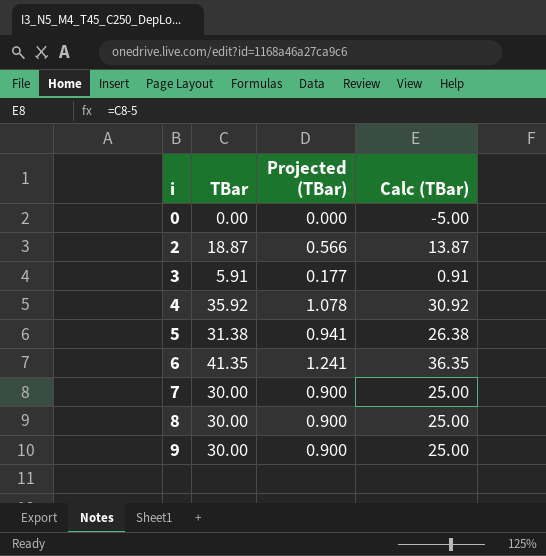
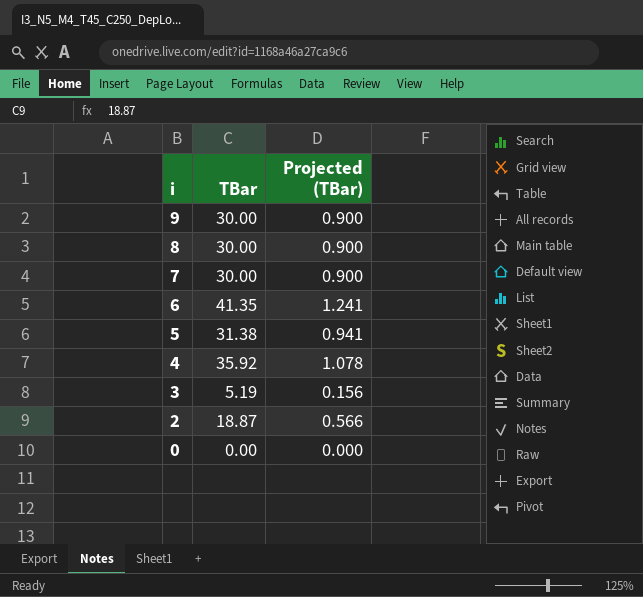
row order: i ascending -> i descending
column Calc (TBar) | formula: [TBar] - 5 -> none
3 | TBar: 5.91 -> 5.19
3 | Projected (TBar): 0.177 -> 0.156

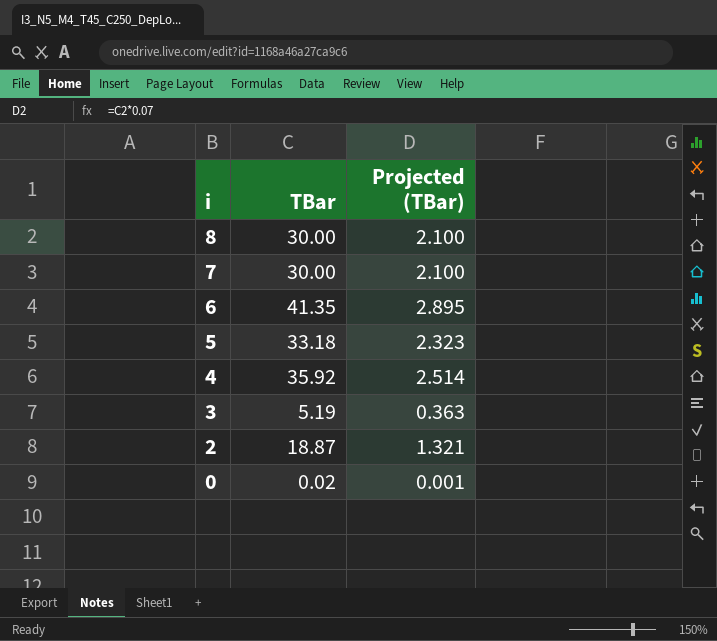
column Projected (TBar) | formula: [TBar] * 0.03 -> [TBar] * 0.07
row 9: 30.00 | 0.900 -> none
5 | TBar: 31.38 -> 33.18
0 | TBar: 0.00 -> 0.02

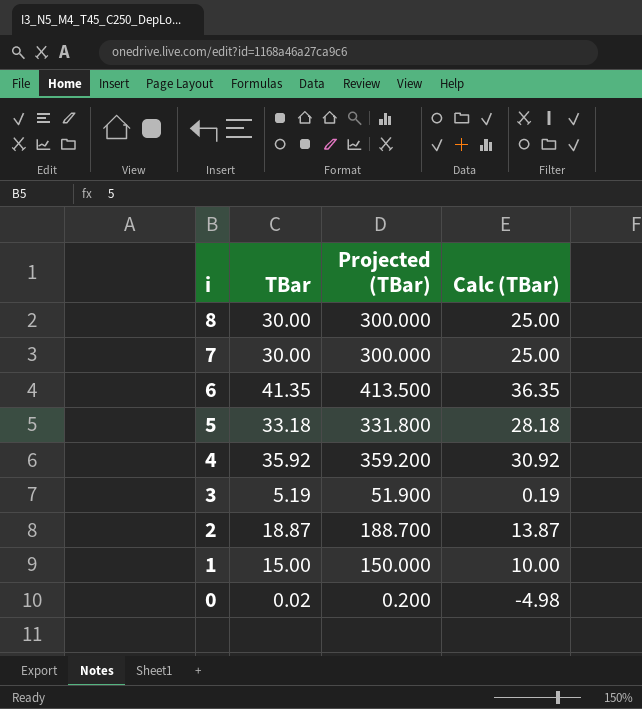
column Projected (TBar) | formula: [TBar] * 0.07 -> [TBar] * 10
column Calc (TBar) | formula: none -> [TBar] - 5
row 1: none -> 15.00 | 150.000 | 10.00

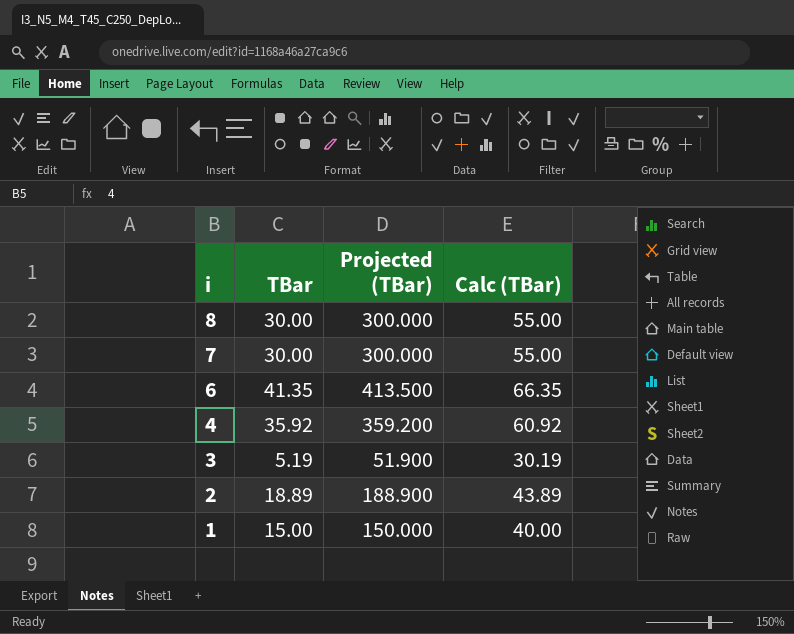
column Calc (TBar) | formula: [TBar] - 5 -> [TBar] + 25
row 5: 33.18 | 331.800 | 28.18 -> none
row 0: 0.02 | 0.200 | -4.98 -> none
2 | TBar: 18.87 -> 18.89
2 | Projected (TBar): 188.700 -> 188.900

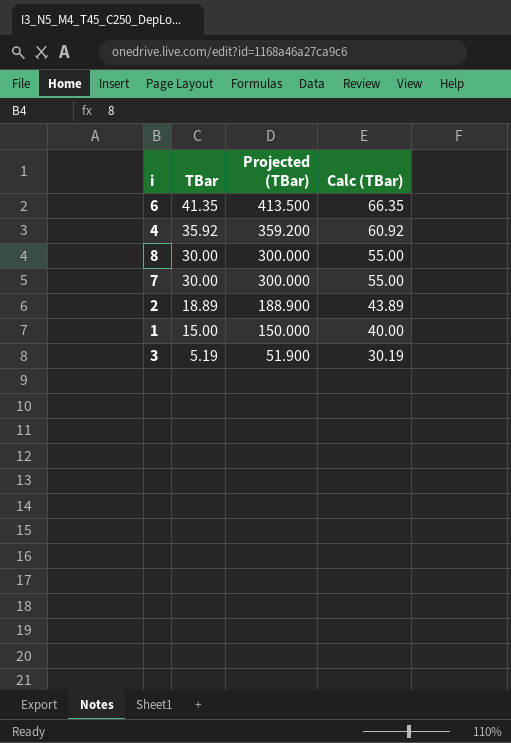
row order: i descending -> TBar descending

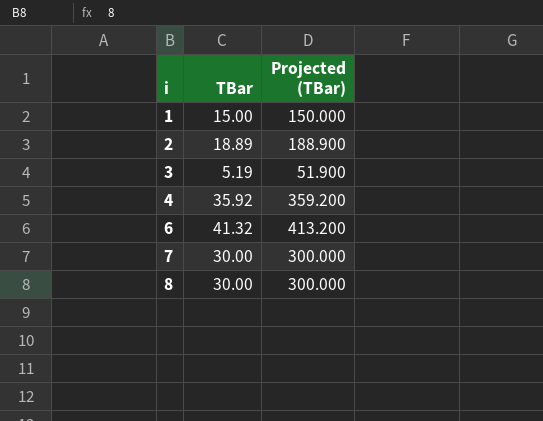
row order: TBar descending -> i ascending
column Calc (TBar) | formula: [TBar] + 25 -> none
6 | TBar: 41.35 -> 41.32
6 | Projected (TBar): 413.500 -> 413.200

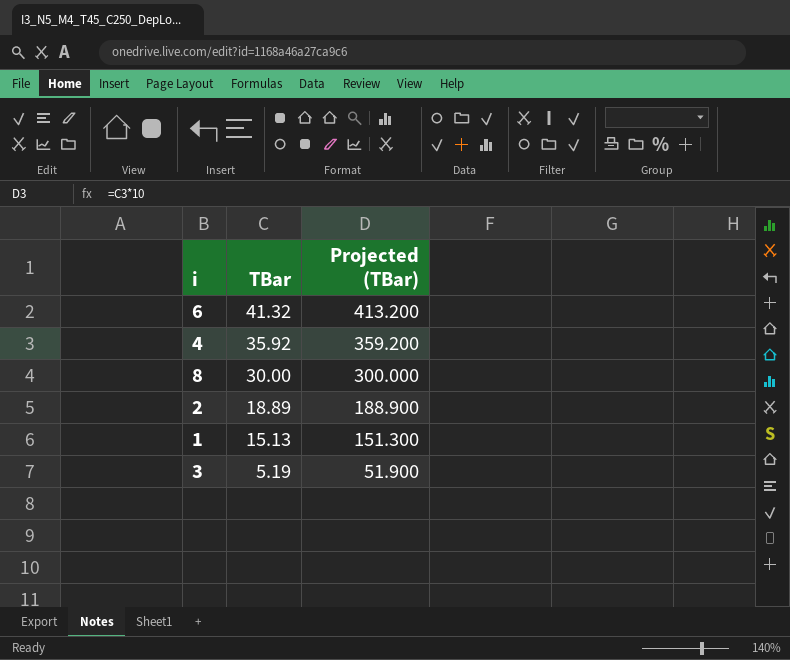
row order: i ascending -> TBar descending
row 7: 30.00 | 300.000 -> none
1 | TBar: 15.00 -> 15.13
1 | Projected (TBar): 150.000 -> 151.300

